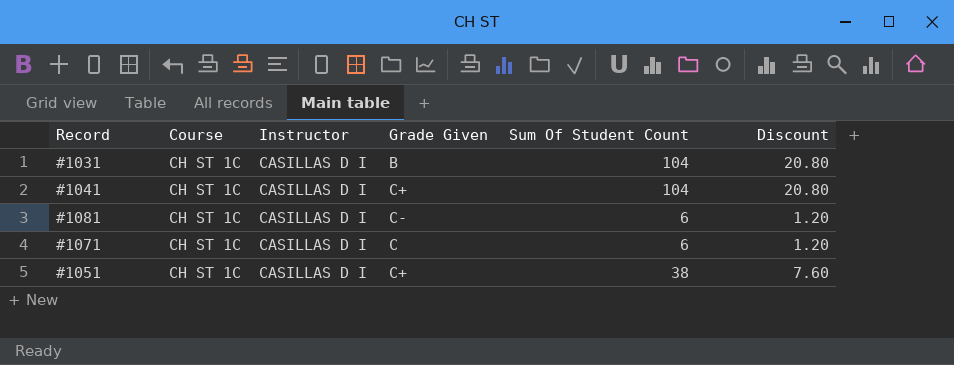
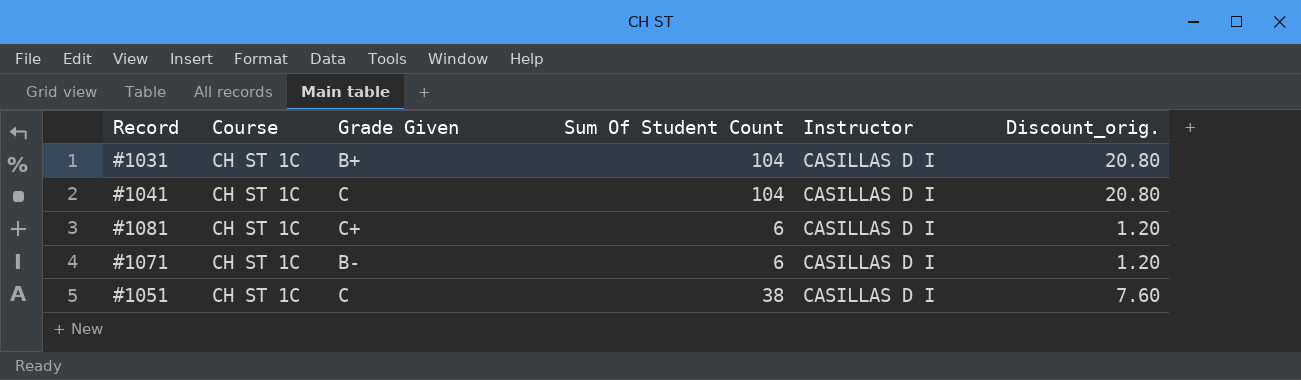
column Instructor | position: 3 -> 5
column name: Discount -> Discount_orig.
#1031 | Grade Given: B -> B+
#1041 | Grade Given: C+ -> C
#1081 | Grade Given: C- -> C+
#1071 | Grade Given: C -> B-
#1051 | Grade Given: C+ -> C

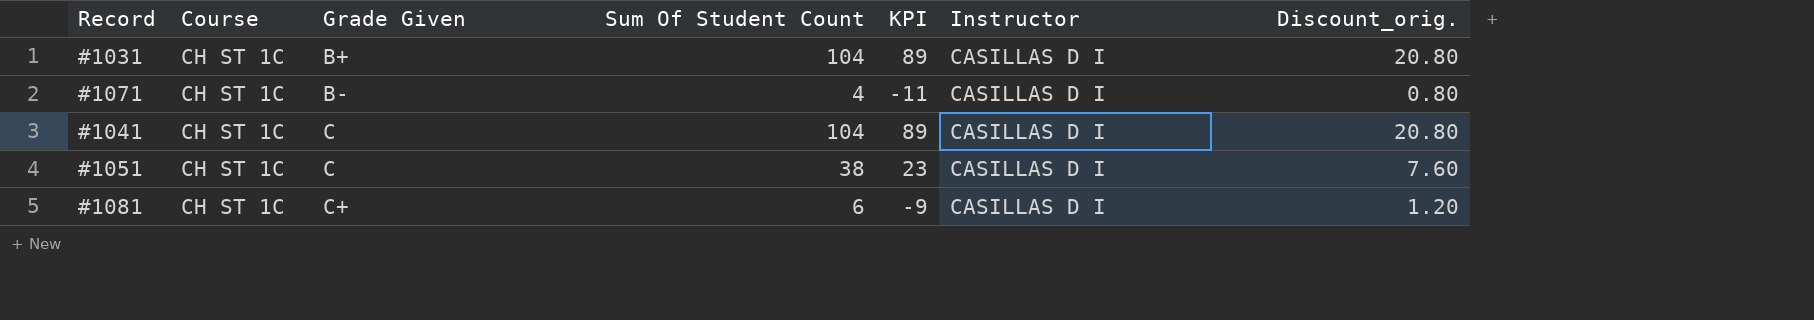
row order: none -> Grade Given ascending
column KPI | formula: none -> [Sum Of Student Count] - 15
#1071 | Sum Of Student Count: 6 -> 4
#1071 | Discount_orig.: 1.20 -> 0.80

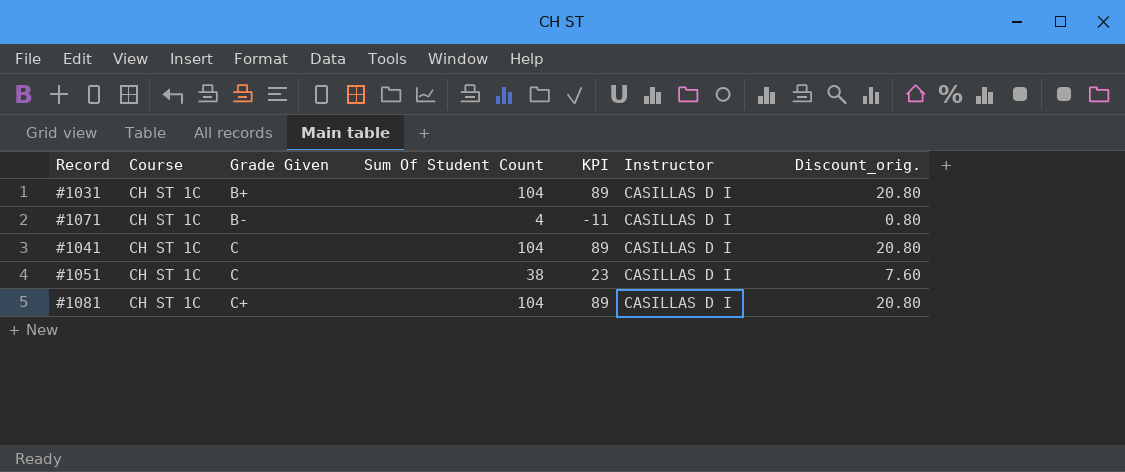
#1081 | Sum Of Student Count: 6 -> 104
#1081 | KPI: -9 -> 89
#1081 | Discount_orig.: 1.20 -> 20.80

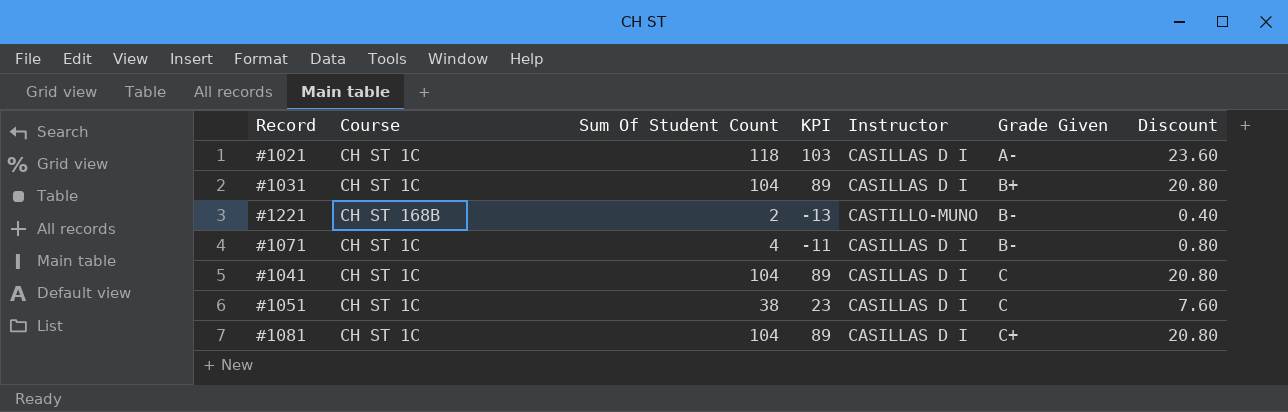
column Grade Given | position: 3 -> 6
column name: Discount_orig. -> Discount
row #1021: none -> CH ST 1C | 118 | 103 | CASILLAS D I | A- | 23.60
row #1221: none -> CH ST 168B | 2 | -13 | CASTILLO-MUNO | B- | 0.40

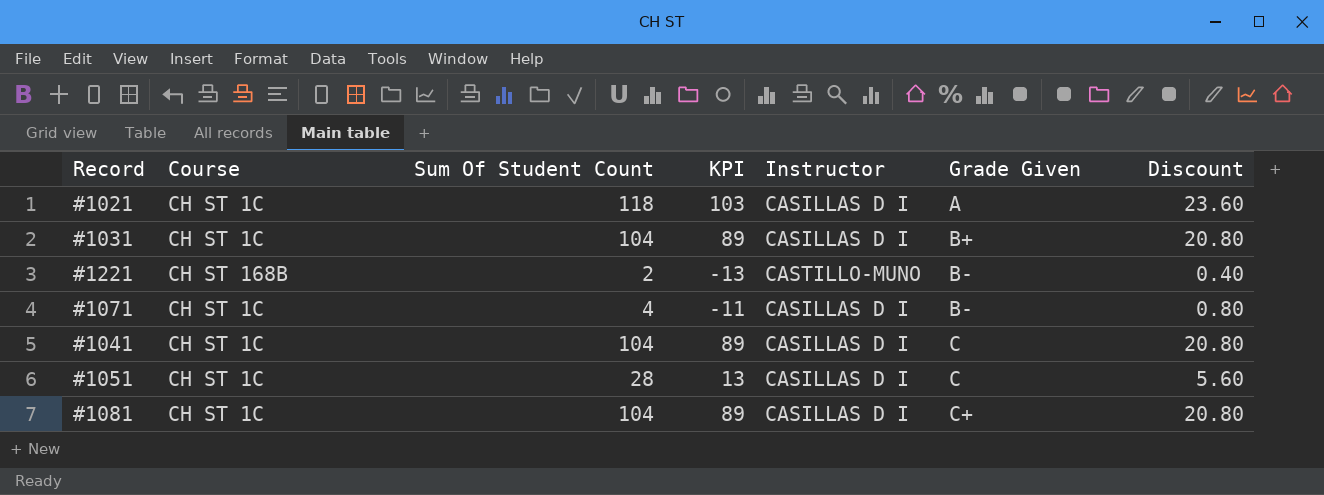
#1021 | Grade Given: A- -> A
#1051 | Sum Of Student Count: 38 -> 28
#1051 | KPI: 23 -> 13
#1051 | Discount: 7.60 -> 5.60

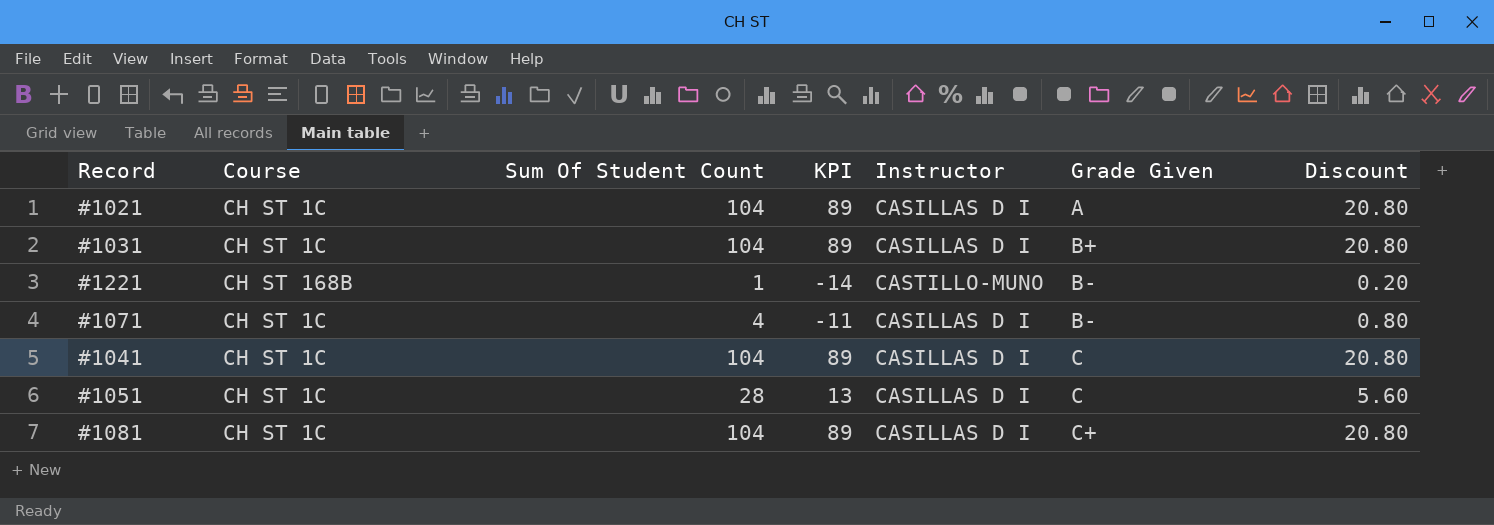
#1021 | Sum Of Student Count: 118 -> 104
#1021 | KPI: 103 -> 89
#1021 | Discount: 23.60 -> 20.80
#1221 | Sum Of Student Count: 2 -> 1
#1221 | KPI: -13 -> -14
#1221 | Discount: 0.40 -> 0.20

